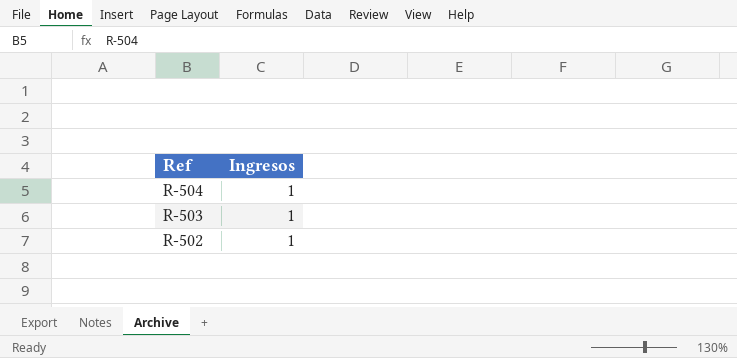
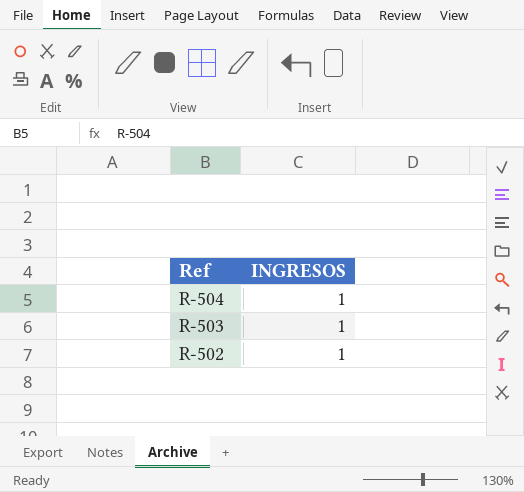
column name: Ingresos -> INGRESOS

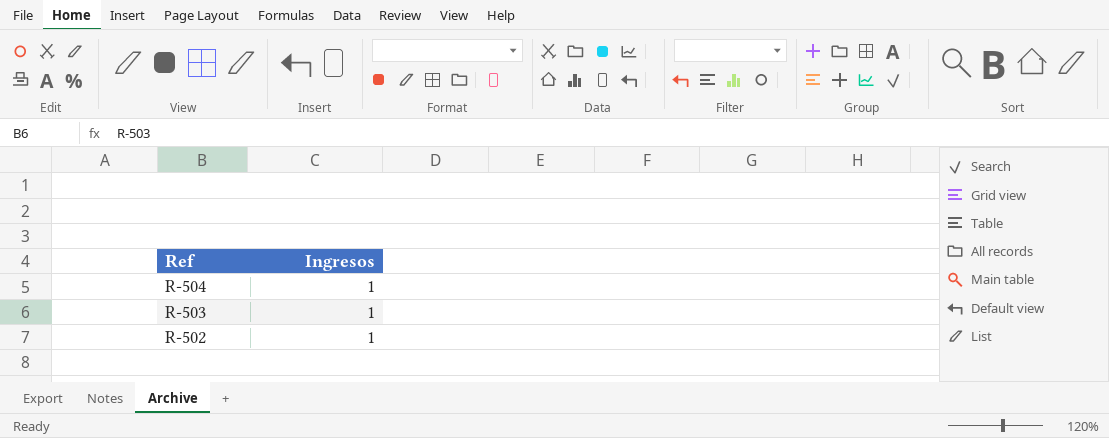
column name: INGRESOS -> Ingresos

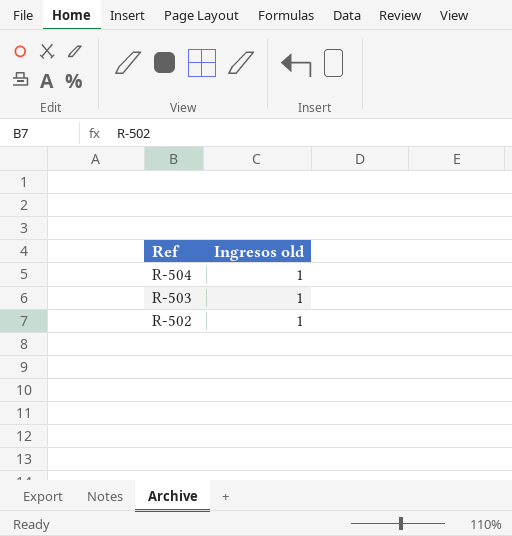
column name: Ingresos -> Ingresos old

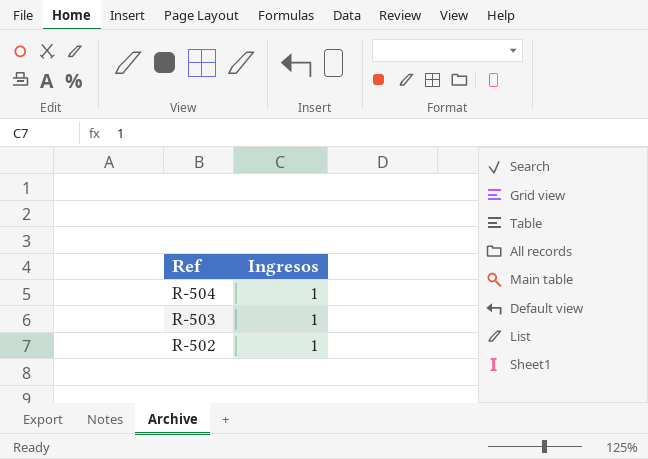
column name: Ingresos old -> Ingresos

